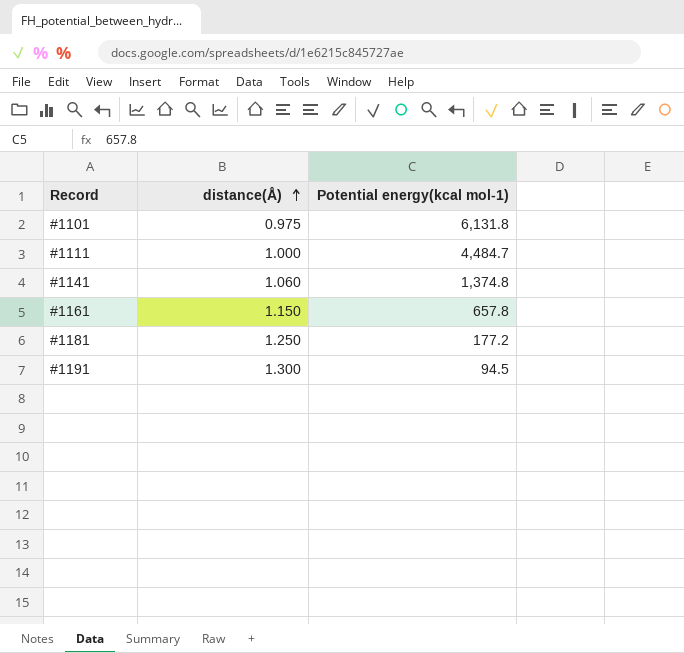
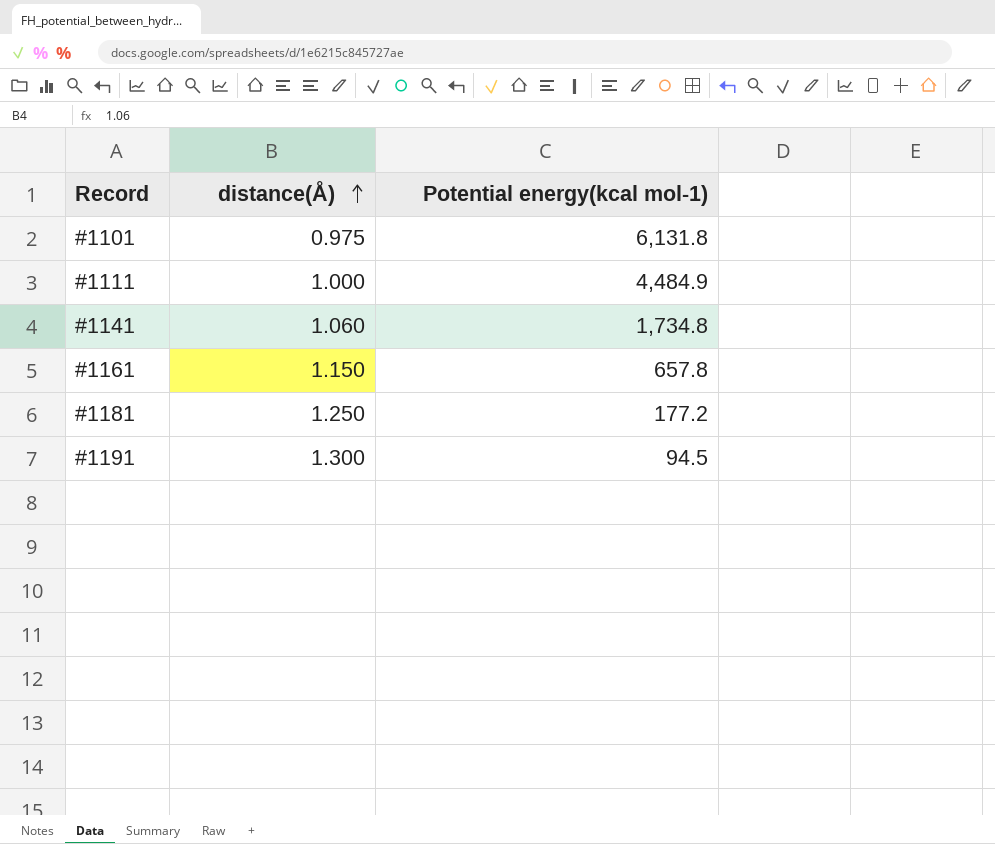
#1111 | Potential energy(kcal mol-1): 4,484.7 -> 4,484.9
#1141 | Potential energy(kcal mol-1): 1,374.8 -> 1,734.8

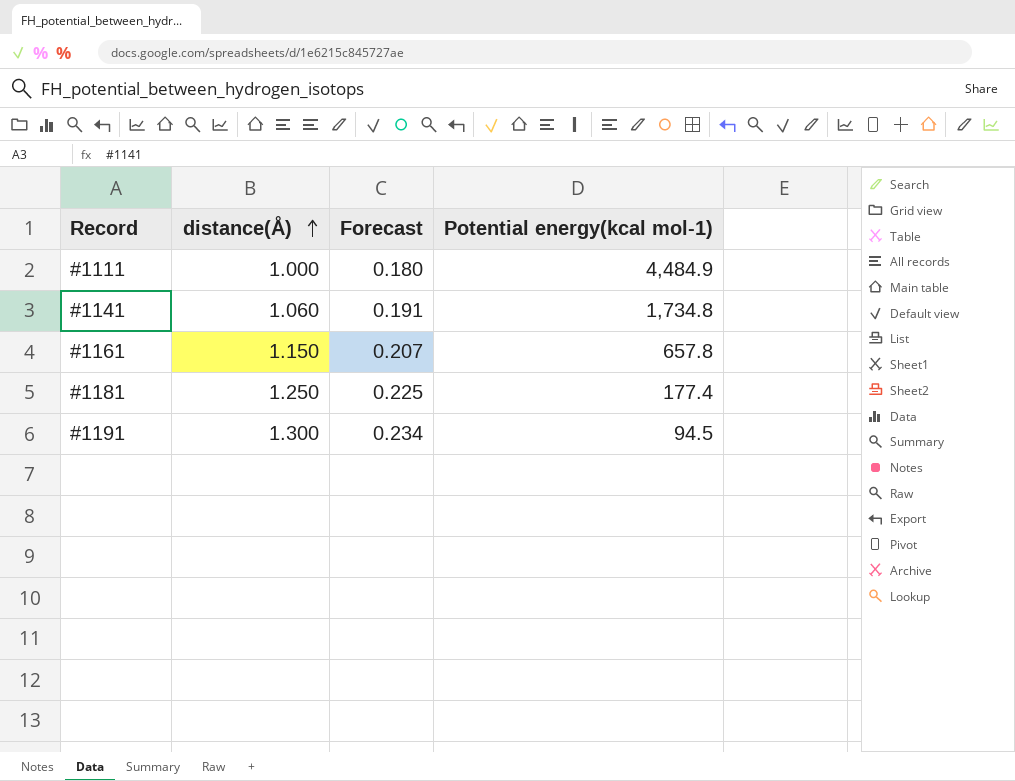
column Forecast | formula: none -> [distance(Å)] * 0.18
row #1101: 0.975 | 6,131.8 -> none
#1181 | Potential energy(kcal mol-1): 177.2 -> 177.4

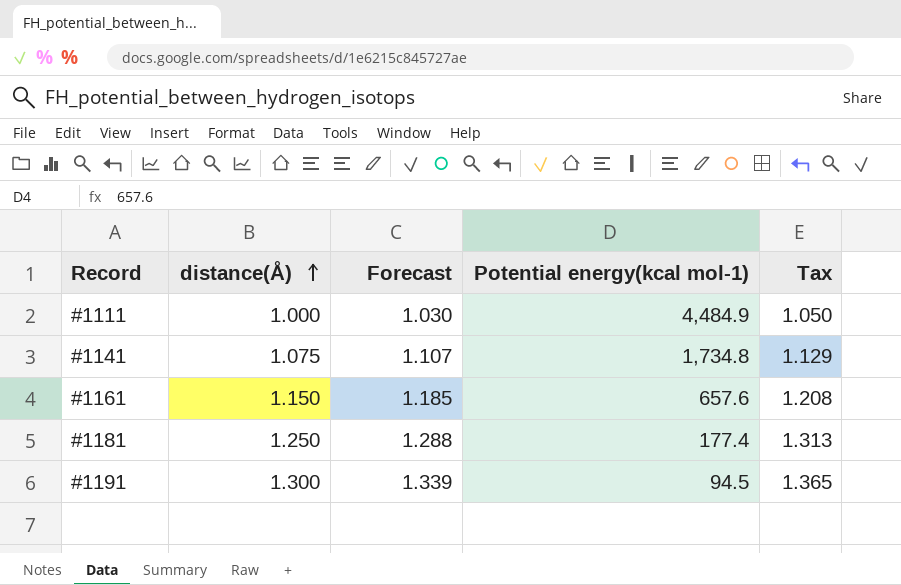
column Forecast | formula: [distance(Å)] * 0.18 -> [distance(Å)] * 1.03
column Tax | formula: none -> [distance(Å)] * 1.05
#1141 | distance(Å): 1.060 -> 1.075
#1161 | Potential energy(kcal mol-1): 657.8 -> 657.6

